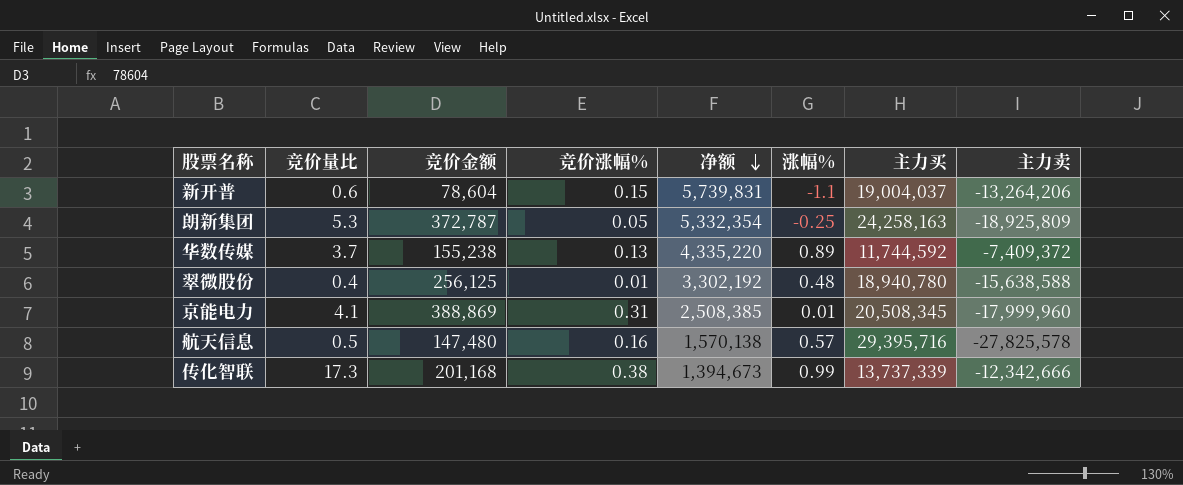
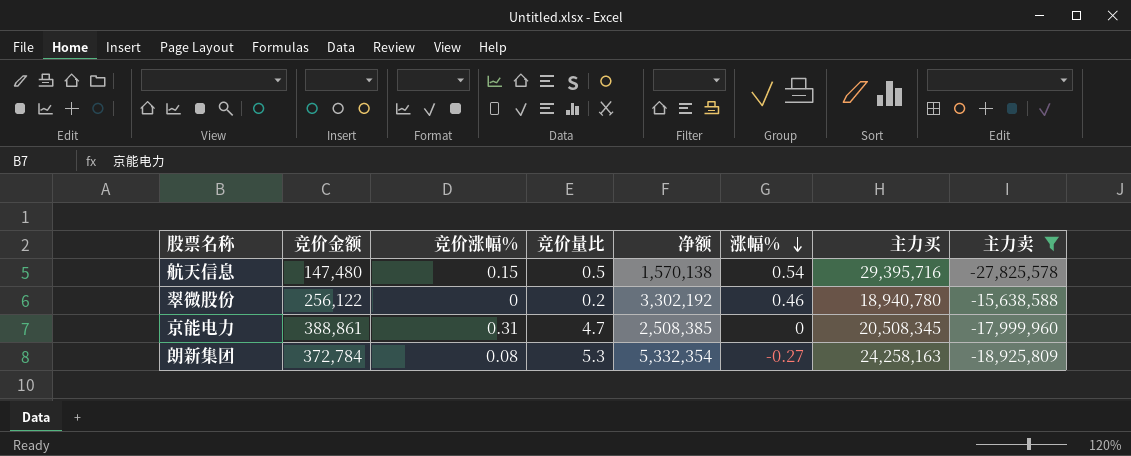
filter: none -> 主力卖 <= -15,638,588
row order: 净额 descending -> 涨幅% descending
column 竞价量比 | position: 2 -> 4
航天信息 | 竞价涨幅%: 0.16 -> 0.15
航天信息 | 涨幅%: 0.57 -> 0.54
翠微股份 | 竞价金额: 256,125 -> 256,122
翠微股份 | 竞价涨幅%: 0.01 -> 0
翠微股份 | 竞价量比: 0.4 -> 0.2
翠微股份 | 涨幅%: 0.48 -> 0.46
京能电力 | 竞价金额: 388,869 -> 388,861
京能电力 | 竞价量比: 4.1 -> 4.7
京能电力 | 涨幅%: 0.01 -> 0
朗新集团 | 竞价金额: 372,787 -> 372,784
朗新集团 | 竞价涨幅%: 0.05 -> 0.08
朗新集团 | 涨幅%: -0.25 -> -0.27

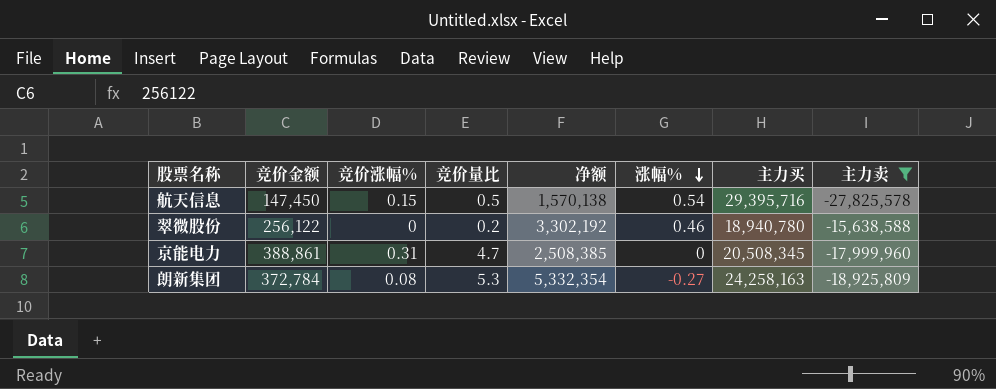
航天信息 | 竞价金额: 147,480 -> 147,450

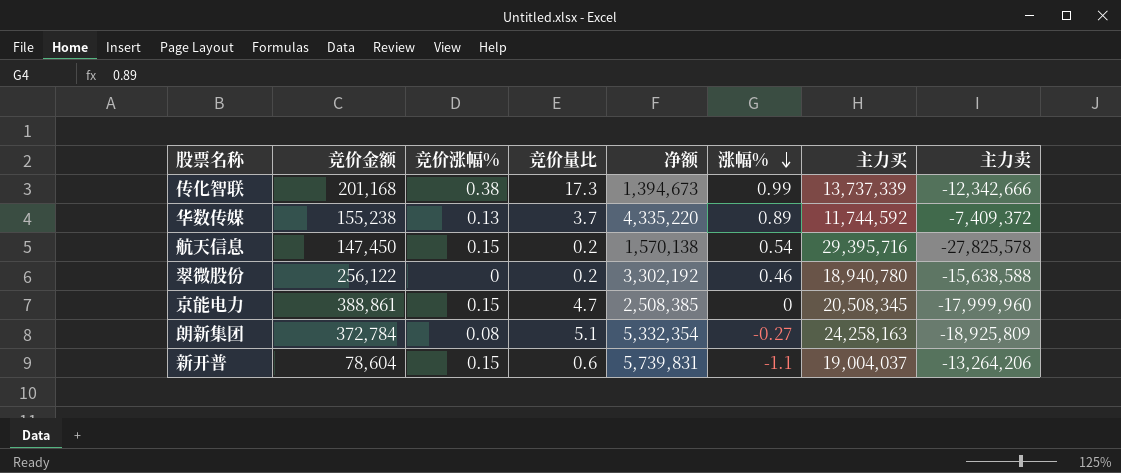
filter: 主力卖 <= -15,638,588 -> none
航天信息 | 竞价量比: 0.5 -> 0.2
京能电力 | 竞价涨幅%: 0.31 -> 0.15
朗新集团 | 竞价量比: 5.3 -> 5.1

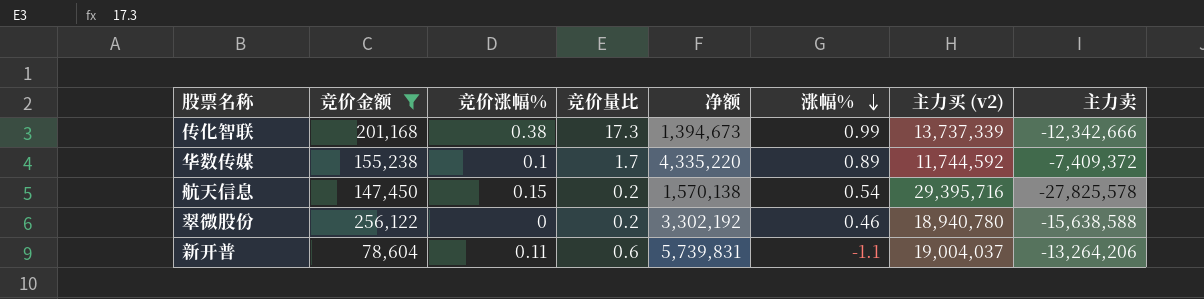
filter: none -> 竞价金额 <= 256,122
column name: 主力买 -> 主力买 (v2)
华数传媒 | 竞价涨幅%: 0.13 -> 0.1
华数传媒 | 竞价量比: 3.7 -> 1.7
新开普 | 竞价涨幅%: 0.15 -> 0.11

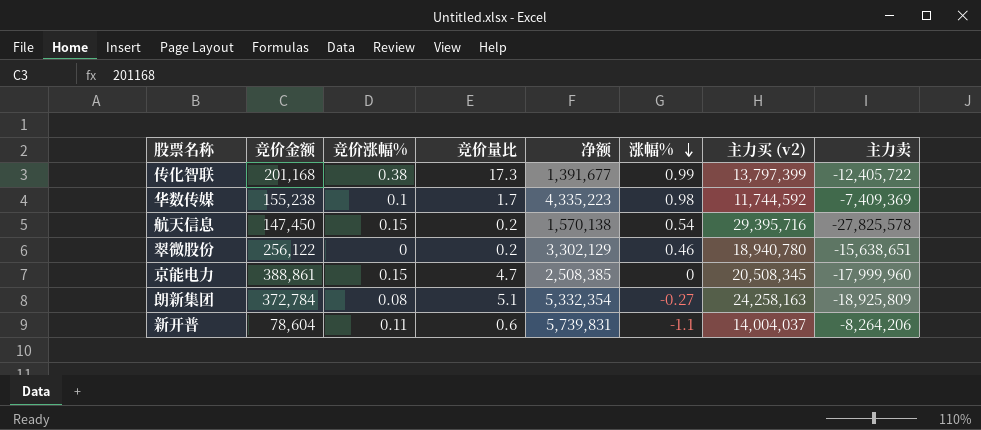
filter: 竞价金额 <= 256,122 -> none
传化智联 | 净额: 1,394,673 -> 1,391,677
传化智联 | 主力买 (v2): 13,737,339 -> 13,797,399
传化智联 | 主力卖: -12,342,666 -> -12,405,722
华数传媒 | 净额: 4,335,220 -> 4,335,223
华数传媒 | 涨幅%: 0.89 -> 0.98
华数传媒 | 主力卖: -7,409,372 -> -7,409,369
翠微股份 | 净额: 3,302,192 -> 3,302,129
翠微股份 | 主力卖: -15,638,588 -> -15,638,651
新开普 | 主力买 (v2): 19,004,037 -> 14,004,037
新开普 | 主力卖: -13,264,206 -> -8,264,206

